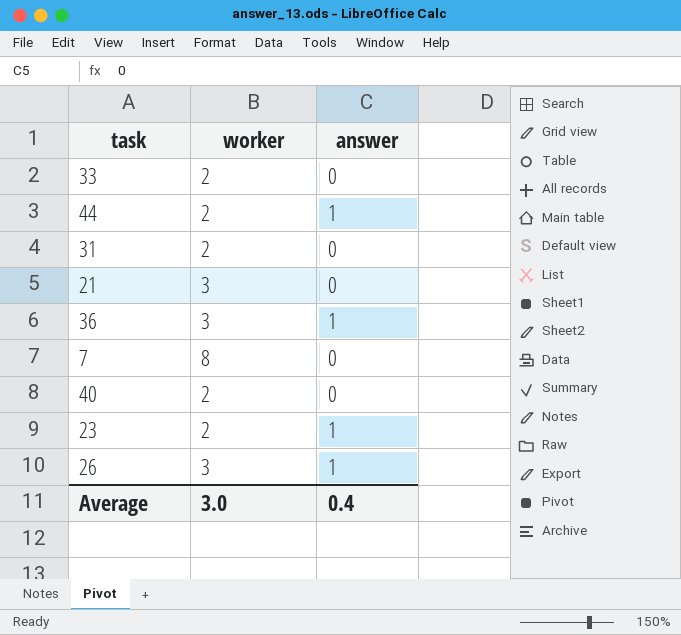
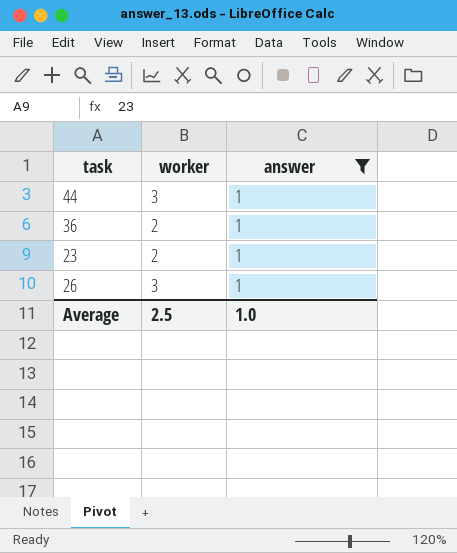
filter: none -> answer = 1
44 | worker: 2 -> 3
36 | worker: 3 -> 2
Average | worker: 3.0 -> 2.5
Average | answer: 0.4 -> 1.0

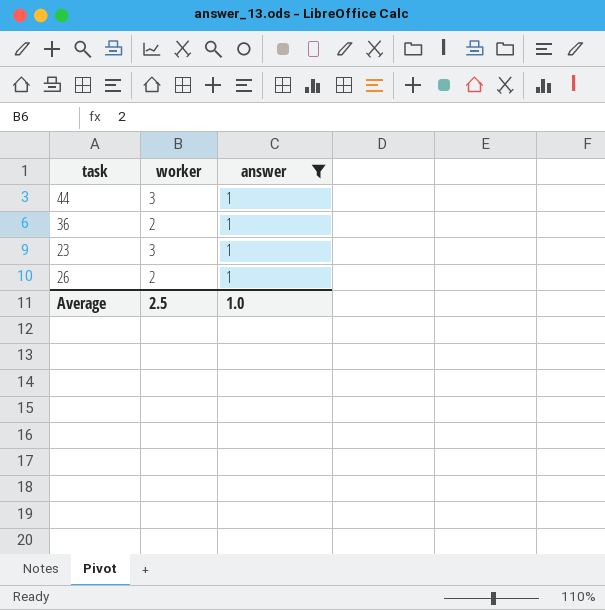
23 | worker: 2 -> 3
26 | worker: 3 -> 2

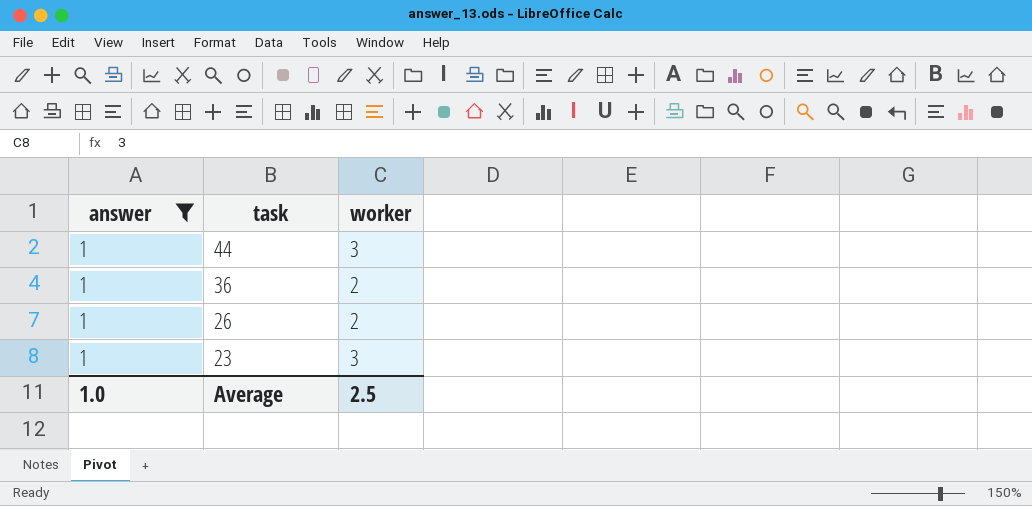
row order: none -> task descending
column answer | position: 3 -> 1

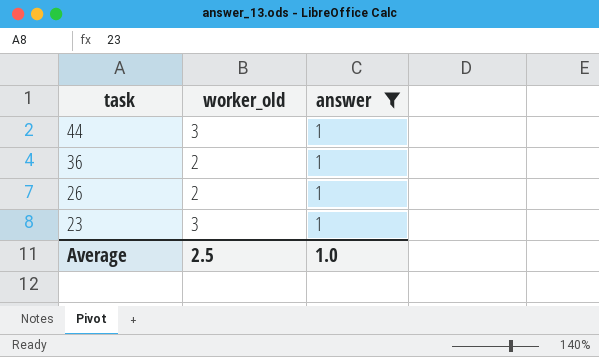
column name: worker -> worker_old
column answer | position: 1 -> 3

